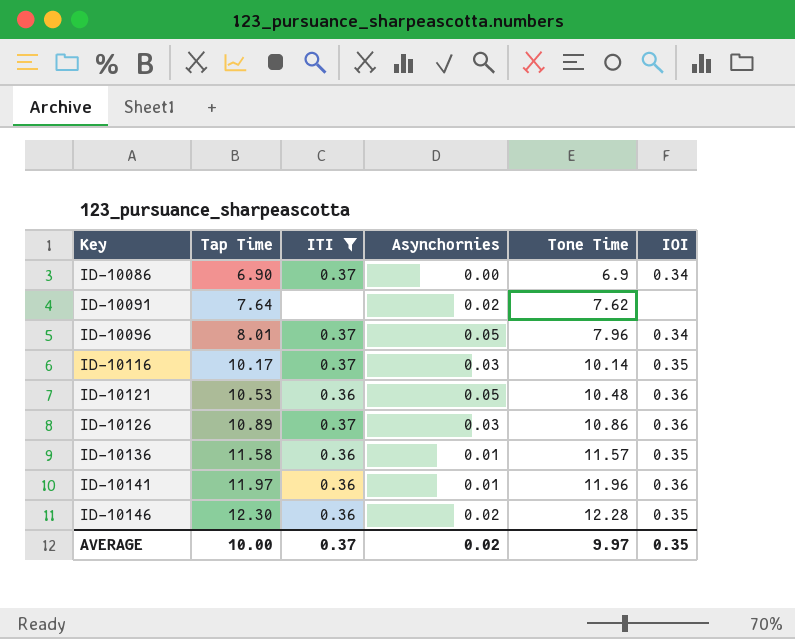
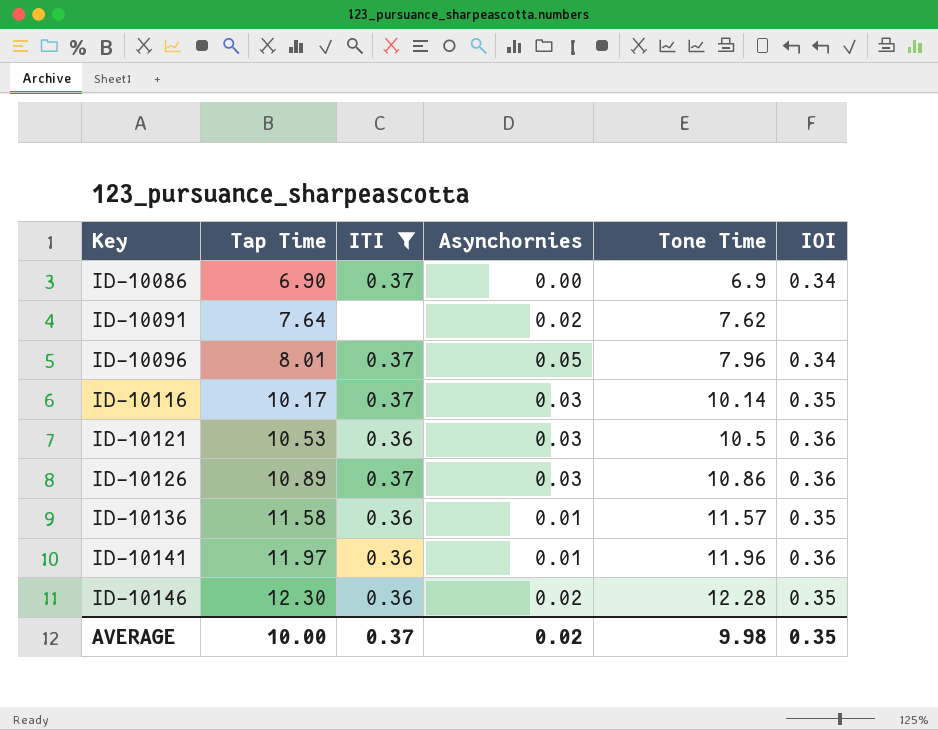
ID-10121 | Asynchornies: 0.05 -> 0.03
ID-10121 | Tone Time: 10.48 -> 10.5
AVERAGE | Tone Time: 9.97 -> 9.98

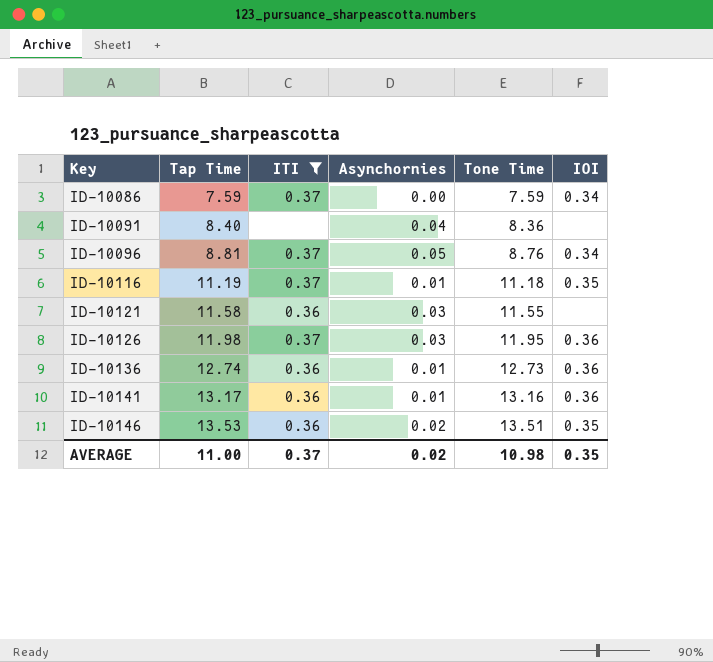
ID-10086 | Tap Time: 6.90 -> 7.59
ID-10086 | Tone Time: 6.9 -> 7.59
ID-10091 | Tap Time: 7.64 -> 8.40
ID-10091 | Asynchornies: 0.02 -> 0.04
ID-10091 | Tone Time: 7.62 -> 8.36
ID-10096 | Tap Time: 8.01 -> 8.81
ID-10096 | Tone Time: 7.96 -> 8.76
ID-10116 | Tap Time: 10.17 -> 11.19
ID-10116 | Asynchornies: 0.03 -> 0.01
ID-10116 | Tone Time: 10.14 -> 11.18
ID-10121 | Tap Time: 10.53 -> 11.58
ID-10121 | Tone Time: 10.5 -> 11.55
ID-10121 | IOI: 0.36 -> none
ID-10126 | Tap Time: 10.89 -> 11.98
ID-10126 | Tone Time: 10.86 -> 11.95
ID-10136 | Tap Time: 11.58 -> 12.74
ID-10136 | Tone Time: 11.57 -> 12.73
ID-10136 | IOI: 0.35 -> 0.36
ID-10141 | Tap Time: 11.97 -> 13.17
ID-10141 | Tone Time: 11.96 -> 13.16
ID-10146 | Tap Time: 12.30 -> 13.53
ID-10146 | Tone Time: 12.28 -> 13.51
AVERAGE | Tap Time: 10.00 -> 11.00
AVERAGE | Tone Time: 9.98 -> 10.98

